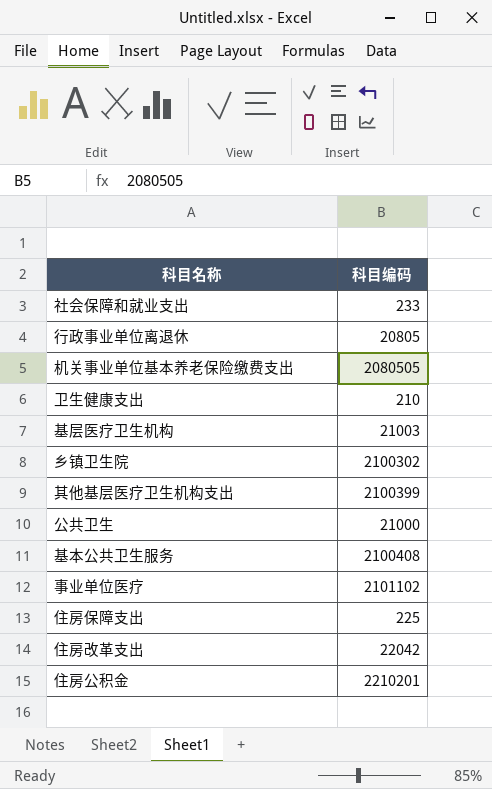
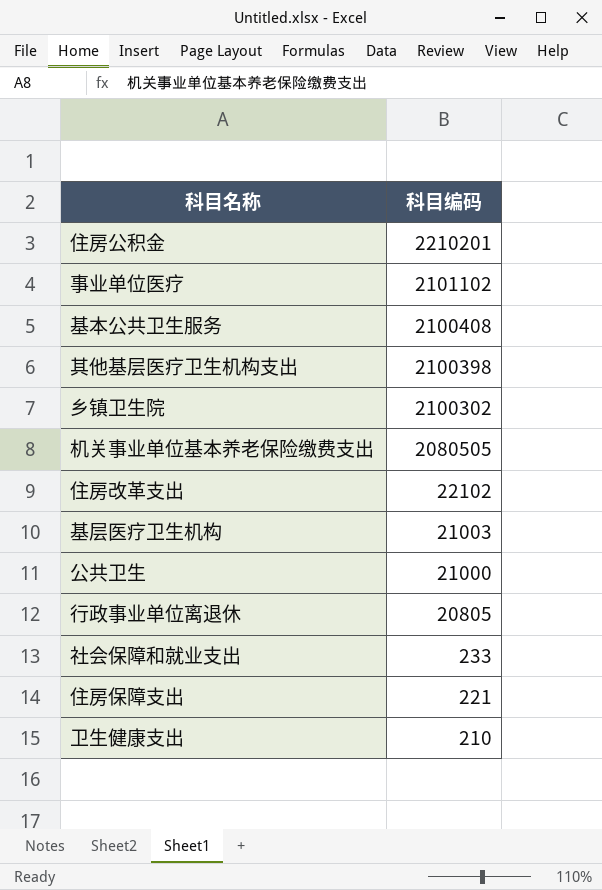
row order: none -> 科目编码 descending
其他基层医疗卫生机构支出 | 科目编码: 2100399 -> 2100398
住房改革支出 | 科目编码: 22042 -> 22102
住房保障支出 | 科目编码: 225 -> 221

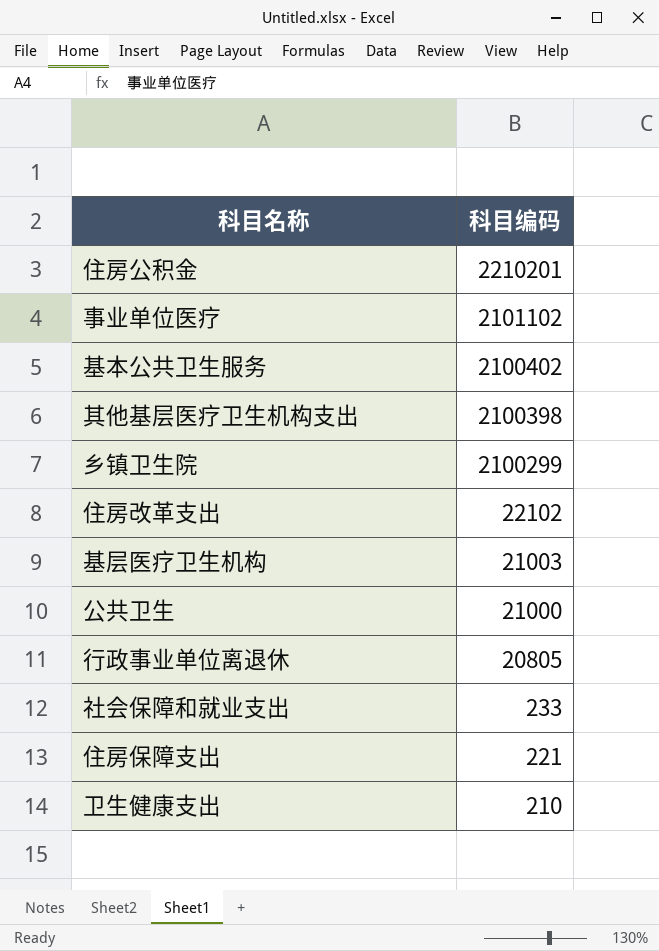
row 机关事业单位基本养老保险缴费支出: 2080505 -> none
基本公共卫生服务 | 科目编码: 2100408 -> 2100402
乡镇卫生院 | 科目编码: 2100302 -> 2100299

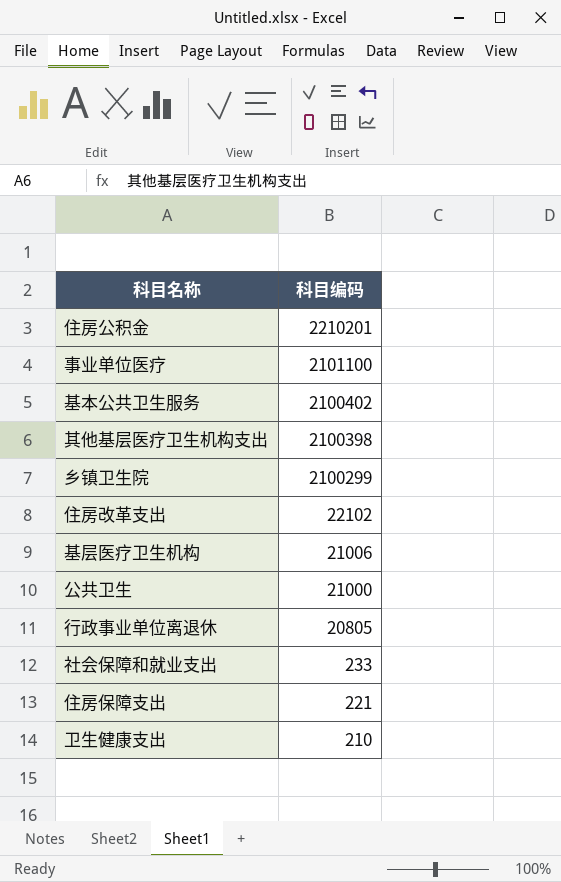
事业单位医疗 | 科目编码: 2101102 -> 2101100
基层医疗卫生机构 | 科目编码: 21003 -> 21006

